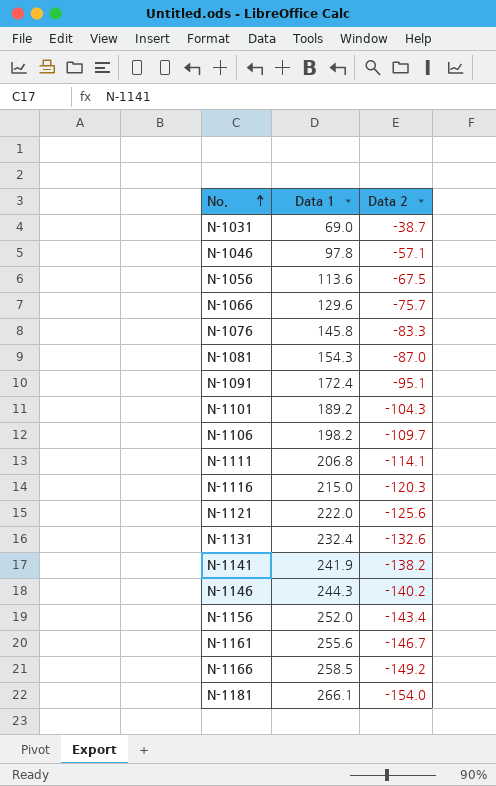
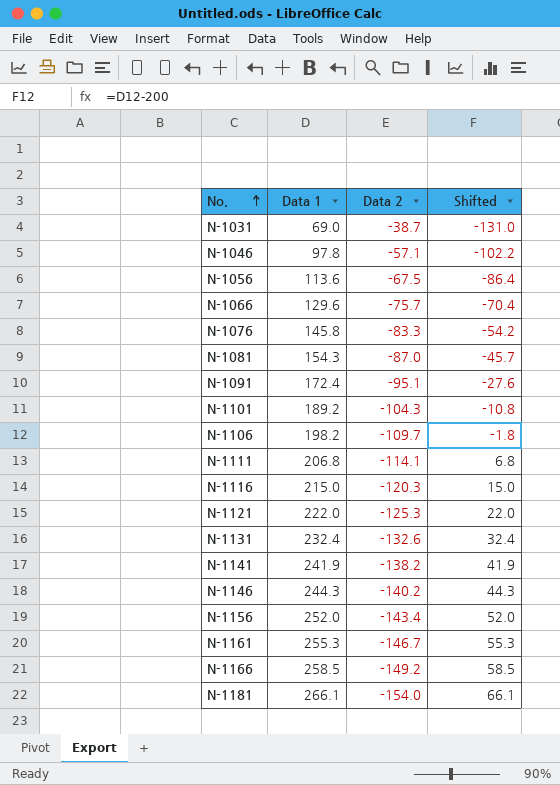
column Shifted | formula: none -> [Data 1] - 200
N-1121 | Data 2: -125.6 -> -125.3
N-1161 | Data 1: 255.6 -> 255.3

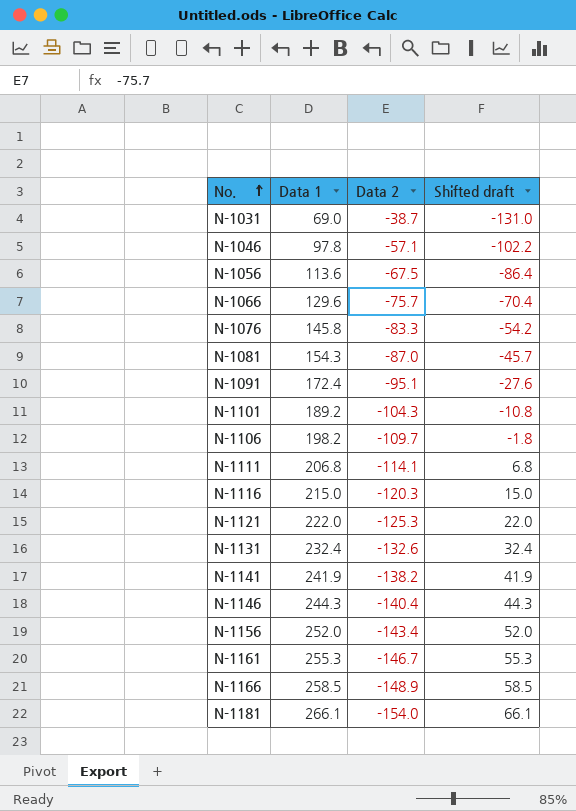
column name: Shifted -> Shifted draft
N-1146 | Data 2: -140.2 -> -140.4
N-1166 | Data 2: -149.2 -> -148.9

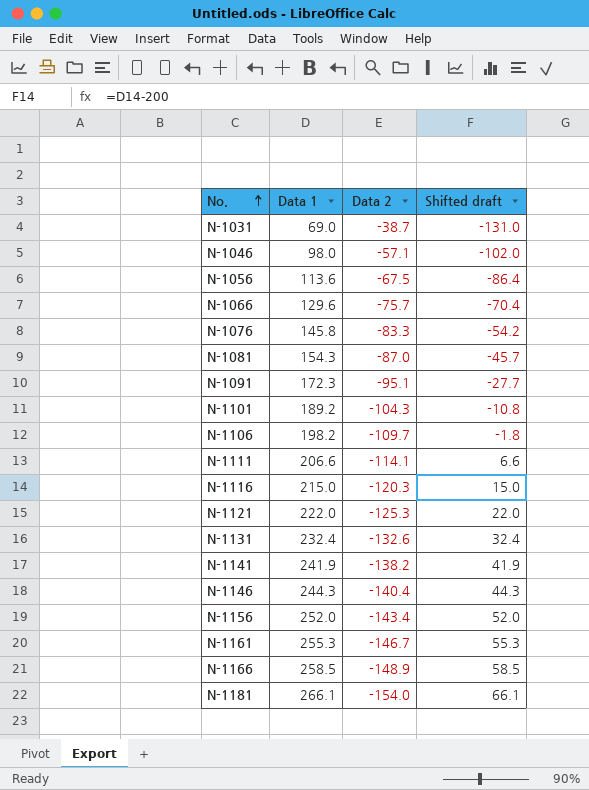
N-1046 | Data 1: 97.8 -> 98.0
N-1046 | Shifted draft: -102.2 -> -102.0
N-1091 | Data 1: 172.4 -> 172.3
N-1091 | Shifted draft: -27.6 -> -27.7
N-1111 | Data 1: 206.8 -> 206.6
N-1111 | Shifted draft: 6.8 -> 6.6

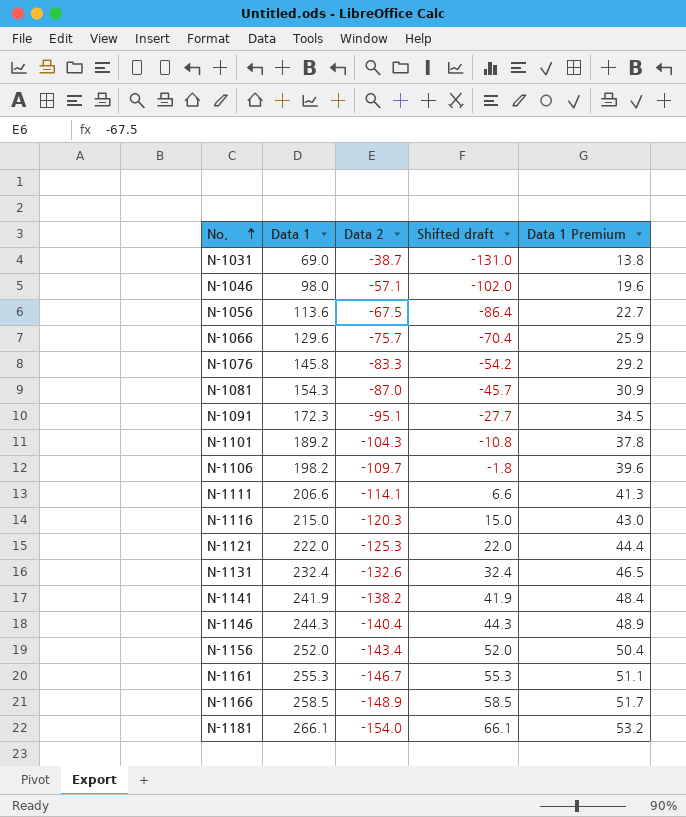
column Data 1 Premium | formula: none -> [Data 1] * 0.2

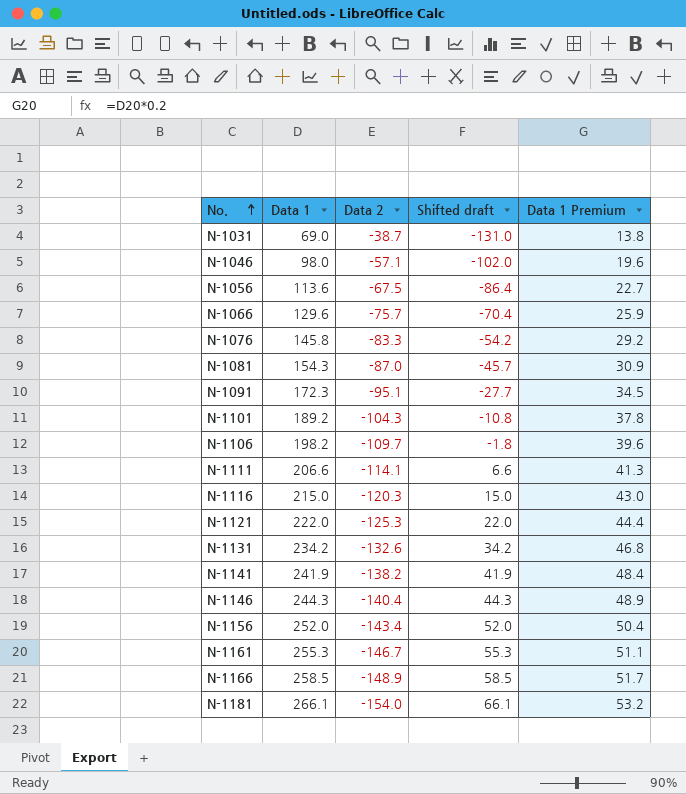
N-1131 | Data 1: 232.4 -> 234.2
N-1131 | Shifted draft: 32.4 -> 34.2
N-1131 | Data 1 Premium: 46.5 -> 46.8

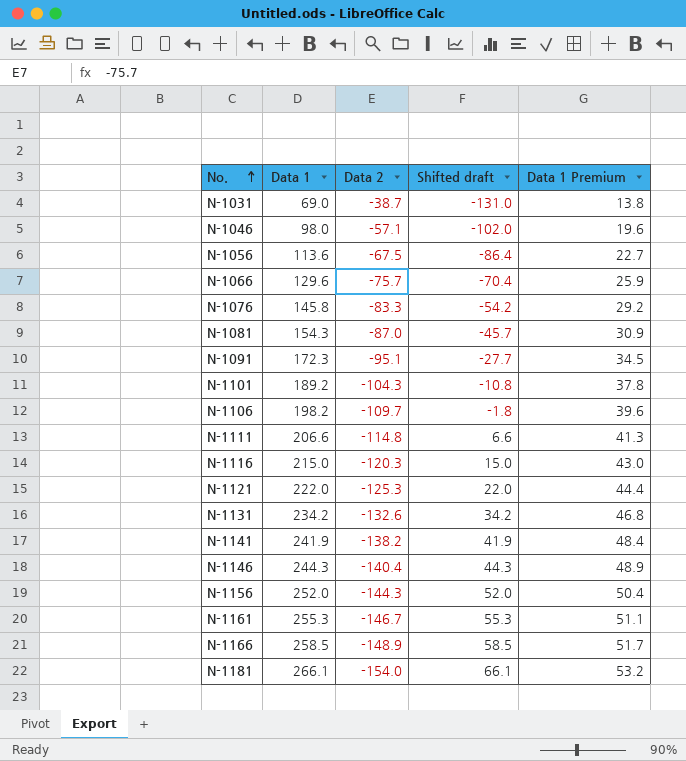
N-1111 | Data 2: -114.1 -> -114.8
N-1156 | Data 2: -143.4 -> -144.3

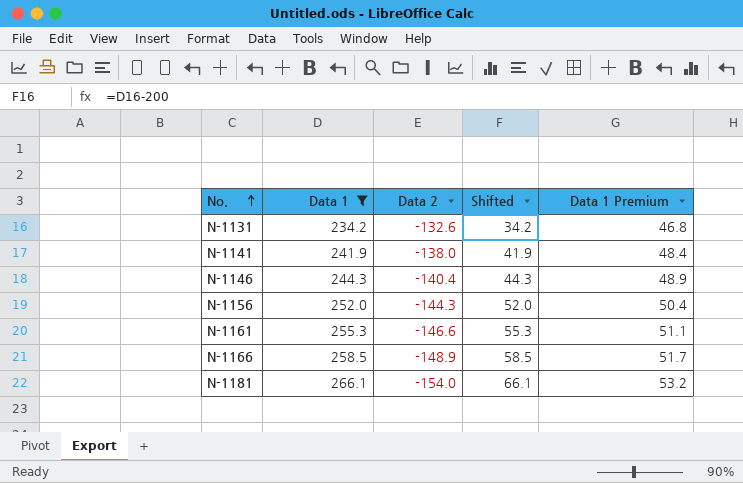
filter: none -> Data 1 >= 234.2
column name: Shifted draft -> Shifted
N-1141 | Data 2: -138.2 -> -138.0
N-1161 | Data 2: -146.7 -> -146.6

